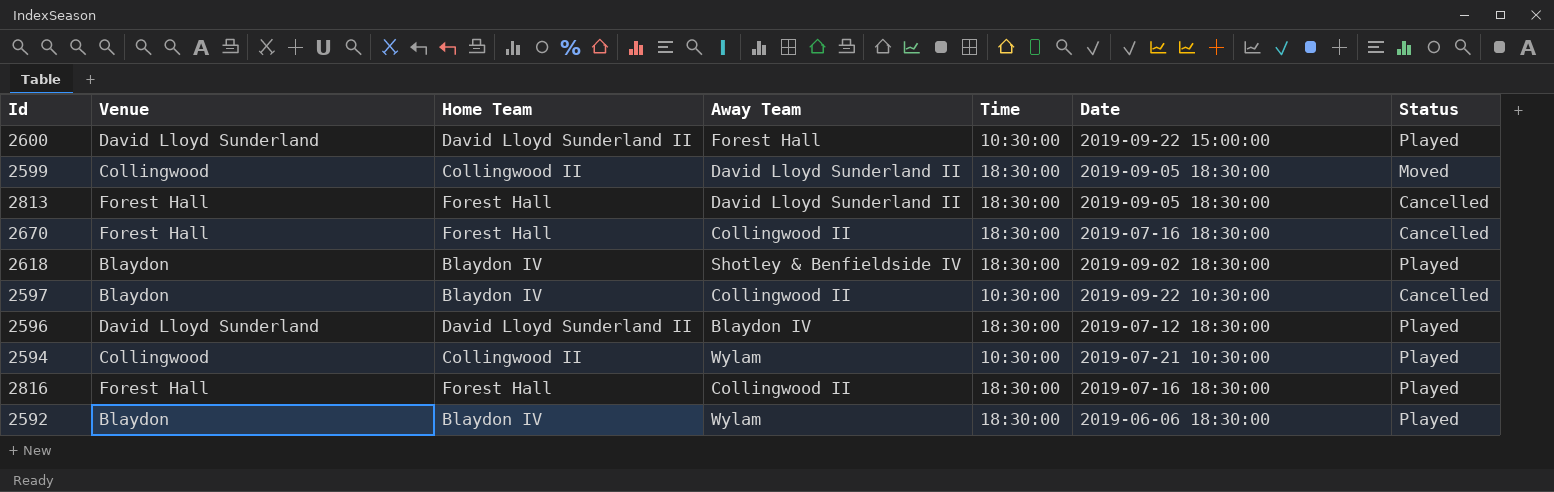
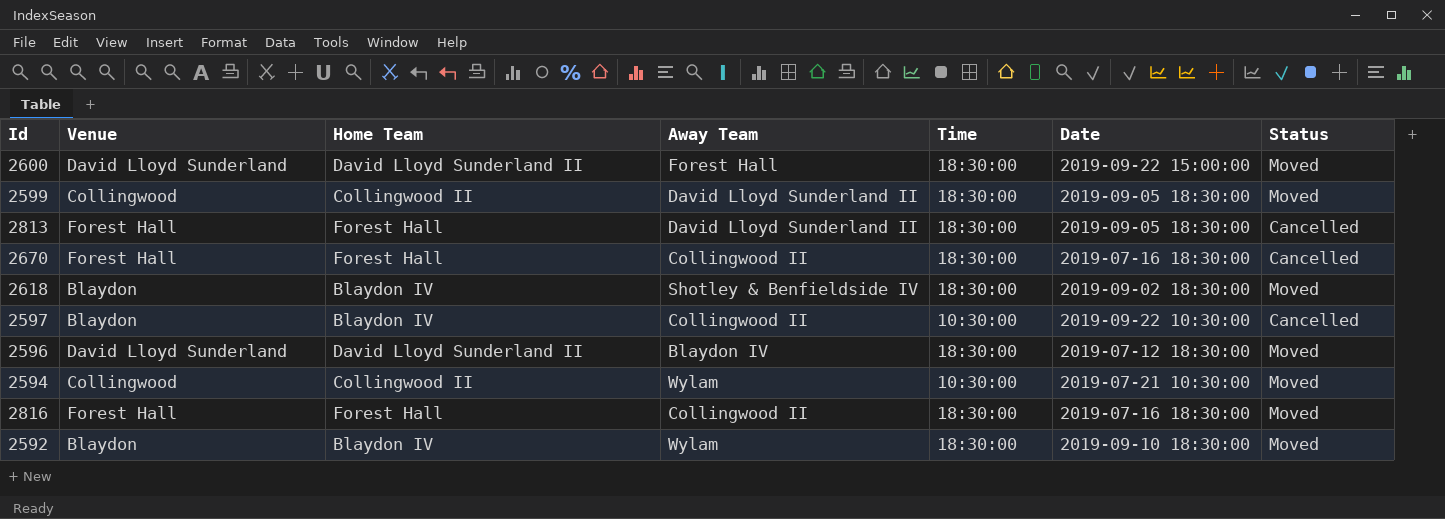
2600 | Time: 10:30:00 -> 18:30:00
2600 | Status: Played -> Moved
2618 | Status: Played -> Moved
2596 | Status: Played -> Moved
2594 | Status: Played -> Moved
2816 | Status: Played -> Moved
2592 | Date: 2019-06-06 18:30:00 -> 2019-09-10 18:30:00
2592 | Status: Played -> Moved

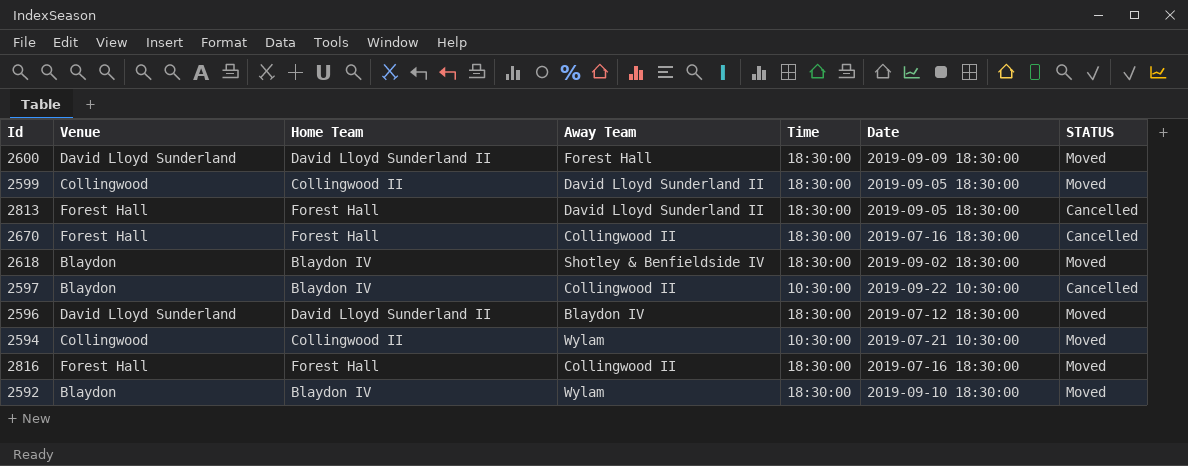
column name: Status -> STATUS
2600 | Date: 2019-09-22 15:00:00 -> 2019-09-09 18:30:00

